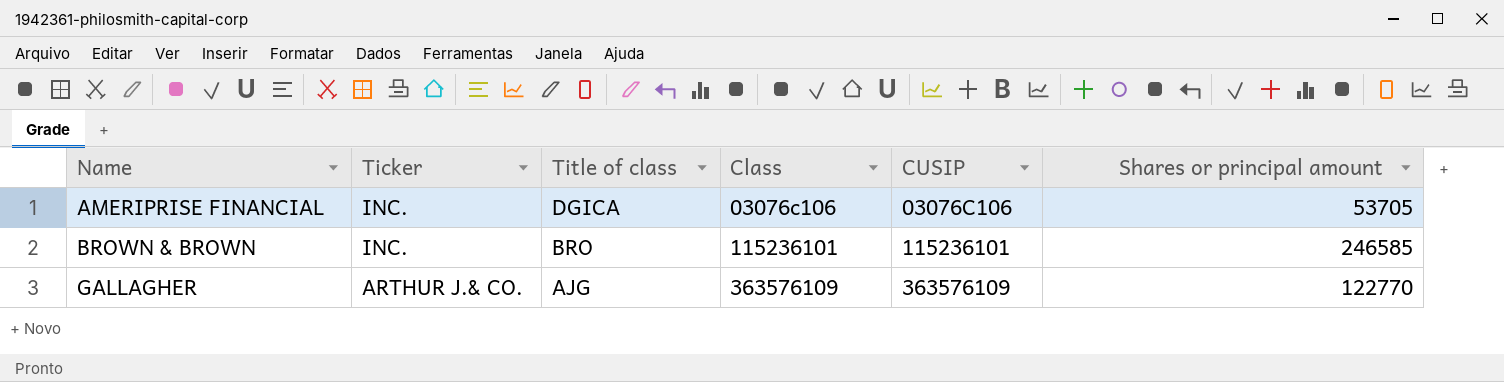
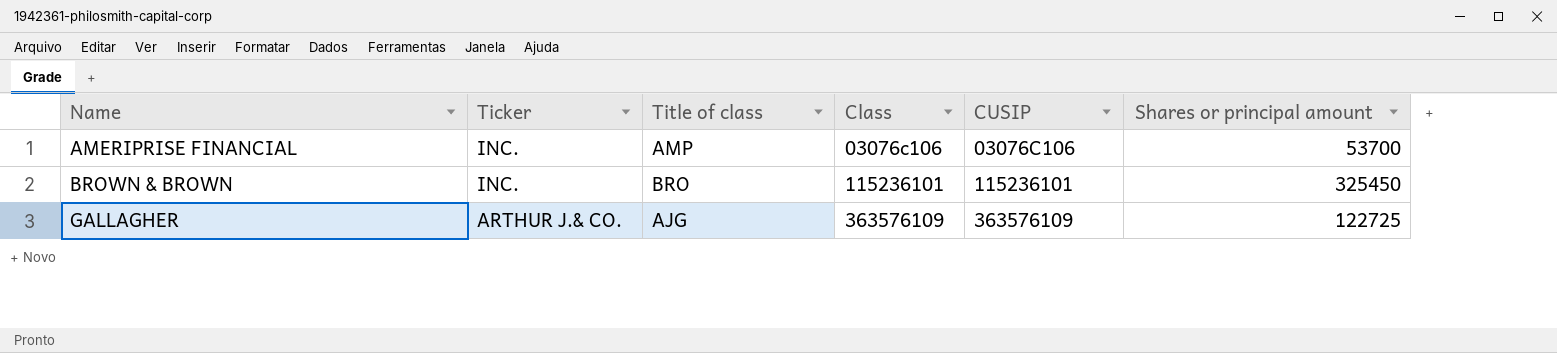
AMERIPRISE FINANCIAL | Title of class: DGICA -> AMP
AMERIPRISE FINANCIAL | Shares or principal amount: 53705 -> 53700
BROWN & BROWN | Shares or principal amount: 246585 -> 325450
GALLAGHER | Shares or principal amount: 122770 -> 122725

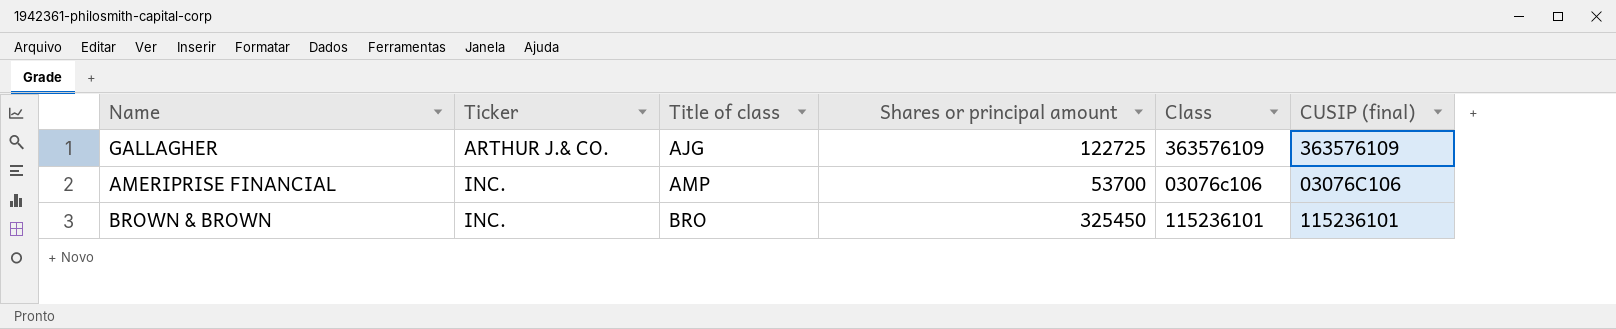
row order: Name ascending -> Ticker ascending
column Shares or principal amount | position: 6 -> 4
column name: CUSIP -> CUSIP (final)

